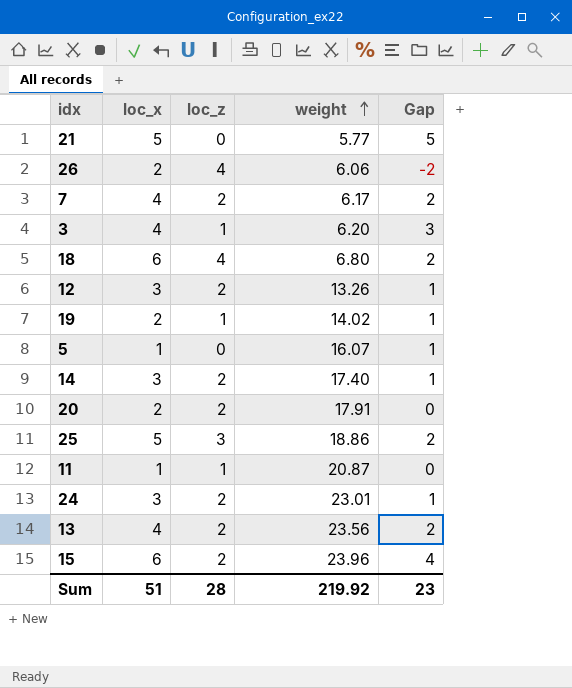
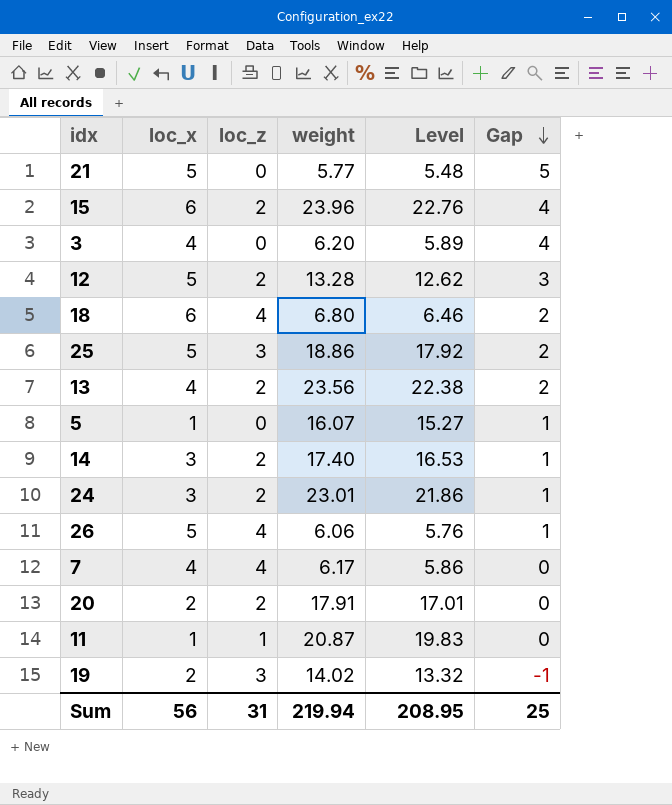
row order: weight ascending -> Gap descending
column Level | formula: none -> [weight] * 0.95
3 | loc_z: 1 -> 0
3 | Gap: 3 -> 4
12 | loc_x: 3 -> 5
12 | weight: 13.26 -> 13.28
12 | Gap: 1 -> 3
26 | loc_x: 2 -> 5
26 | Gap: -2 -> 1
7 | loc_z: 2 -> 4
7 | Gap: 2 -> 0
19 | loc_z: 1 -> 3
19 | Gap: 1 -> -1
Sum | loc_x: 51 -> 56
Sum | loc_z: 28 -> 31
Sum | weight: 219.92 -> 219.94
Sum | Gap: 23 -> 25

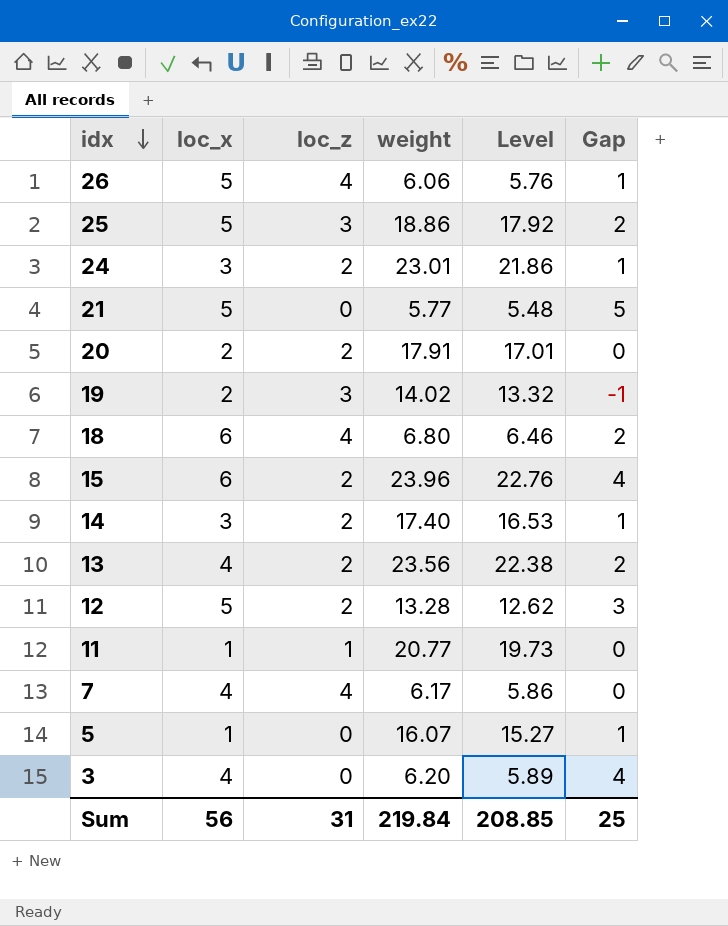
row order: Gap descending -> idx descending
11 | weight: 20.87 -> 20.77
11 | Level: 19.83 -> 19.73
Sum | weight: 219.94 -> 219.84
Sum | Level: 208.95 -> 208.85

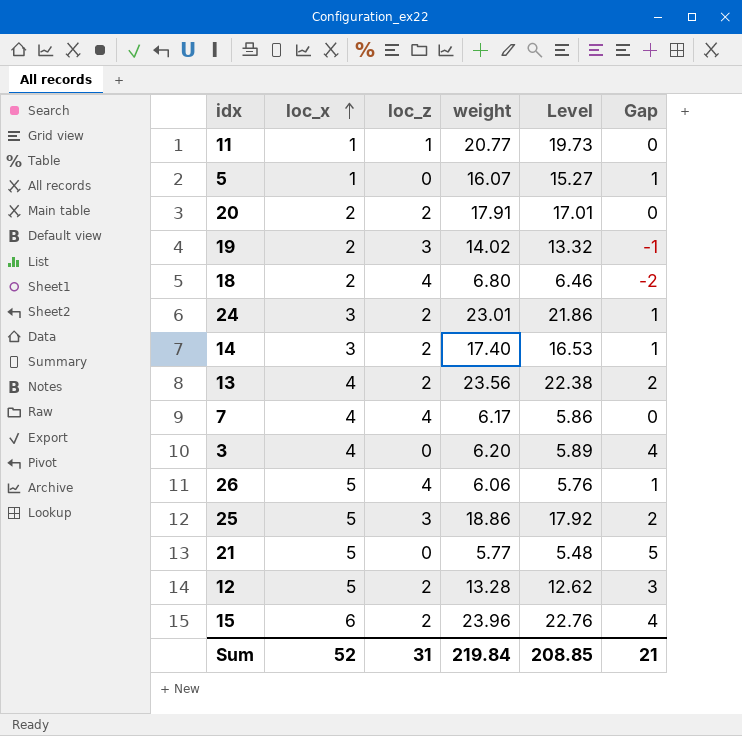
row order: idx descending -> loc_x ascending
18 | loc_x: 6 -> 2
18 | Gap: 2 -> -2
Sum | loc_x: 56 -> 52
Sum | Gap: 25 -> 21

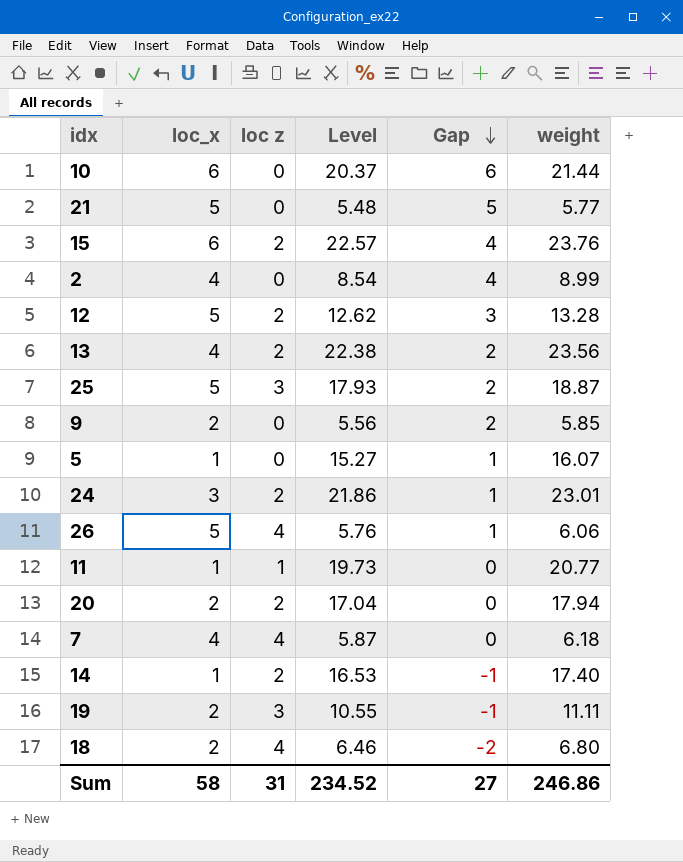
row order: loc_x ascending -> Gap descending
column name: loc_z -> loc z
column weight | position: 4 -> 6
row 3: 4 | 0 | 6.20 | 5.89 | 4 -> none
row 10: none -> 6 | 0 | 20.37 | 6 | 21.44
15 | Level: 22.76 -> 22.57
15 | weight: 23.96 -> 23.76
row 2: none -> 4 | 0 | 8.54 | 4 | 8.99
25 | Level: 17.92 -> 17.93
25 | weight: 18.86 -> 18.87
row 9: none -> 2 | 0 | 5.56 | 2 | 5.85
20 | Level: 17.01 -> 17.04
20 | weight: 17.91 -> 17.94
7 | Level: 5.86 -> 5.87
7 | weight: 6.17 -> 6.18
14 | loc_x: 3 -> 1
14 | Gap: 1 -> -1
19 | Level: 13.32 -> 10.55
19 | weight: 14.02 -> 11.11
Sum | loc_x: 52 -> 58
Sum | Level: 208.85 -> 234.52
Sum | Gap: 21 -> 27
Sum | weight: 219.84 -> 246.86

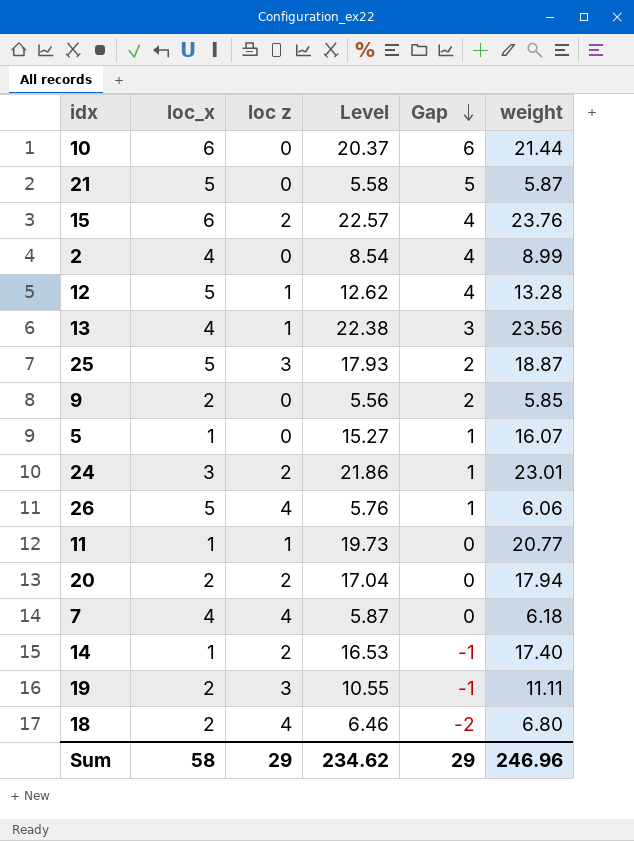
21 | Level: 5.48 -> 5.58
21 | weight: 5.77 -> 5.87
12 | loc z: 2 -> 1
12 | Gap: 3 -> 4
13 | loc z: 2 -> 1
13 | Gap: 2 -> 3
Sum | loc z: 31 -> 29
Sum | Level: 234.52 -> 234.62
Sum | Gap: 27 -> 29
Sum | weight: 246.86 -> 246.96

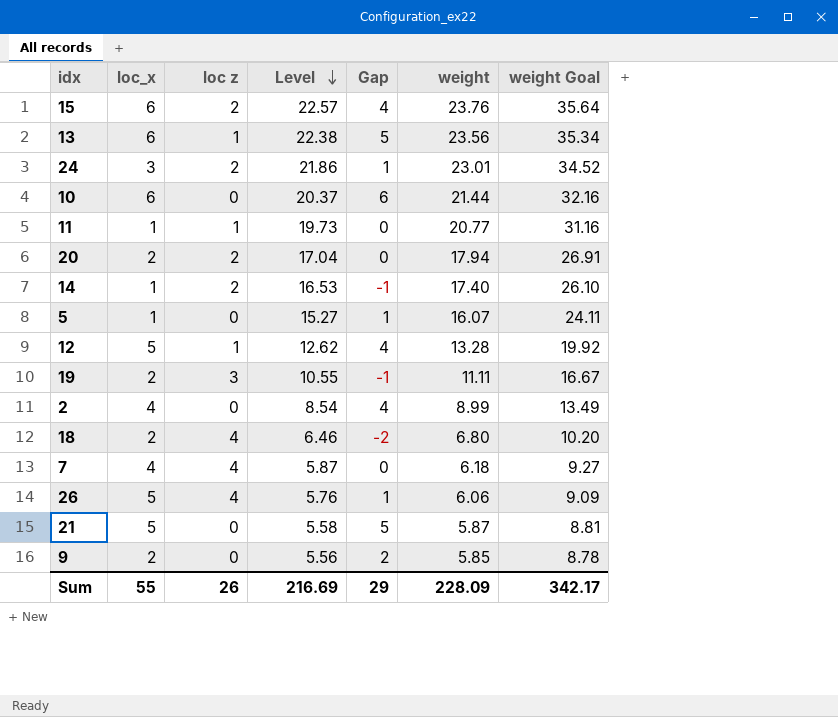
row order: Gap descending -> Level descending
column weight Goal | formula: none -> [weight] * 1.5
row 25: 5 | 3 | 17.93 | 2 | 18.87 -> none
13 | loc_x: 4 -> 6
13 | Gap: 3 -> 5
Sum | loc_x: 58 -> 55
Sum | loc z: 29 -> 26
Sum | Level: 234.62 -> 216.69
Sum | weight: 246.96 -> 228.09

